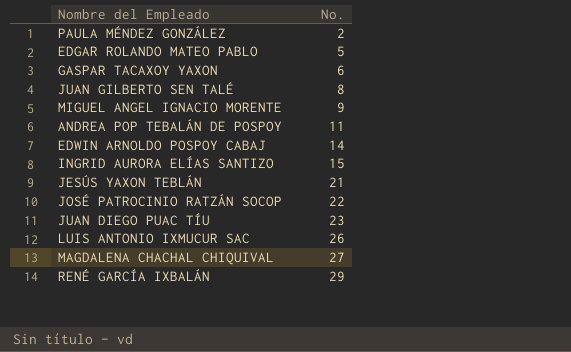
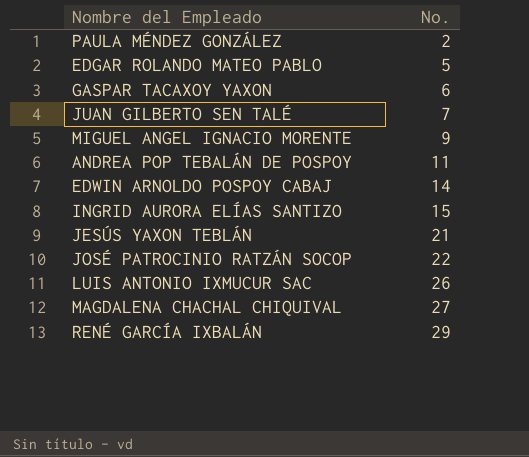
row JUAN DIEGO PUAC TÍU: 23 -> none
JUAN GILBERTO SEN TALÉ | No.: 8 -> 7

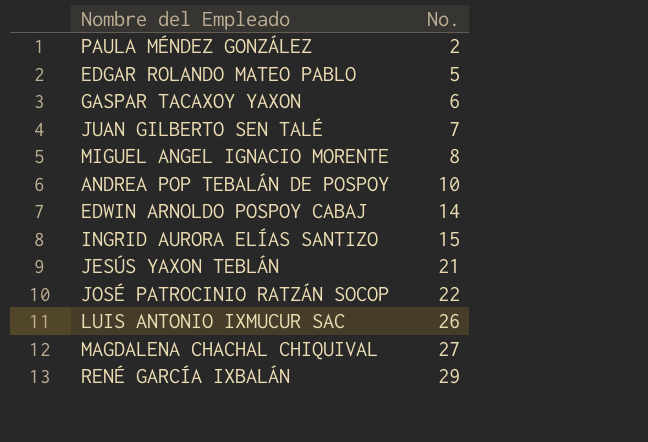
MIGUEL ANGEL IGNACIO MORENTE | No.: 9 -> 8
ANDREA POP TEBALÁN DE POSPOY | No.: 11 -> 10

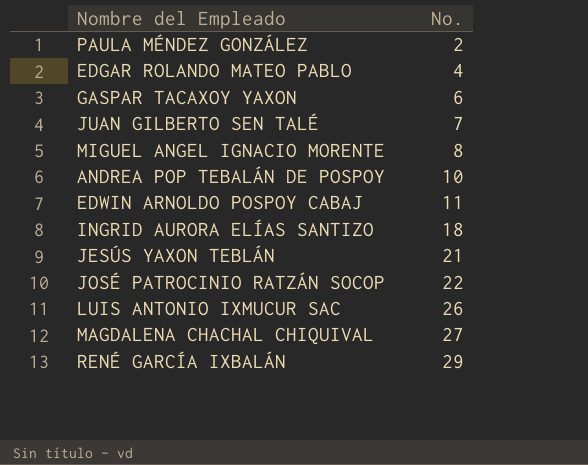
EDGAR ROLANDO MATEO PABLO | No.: 5 -> 4
EDWIN ARNOLDO POSPOY CABAJ | No.: 14 -> 11
INGRID AURORA ELÍAS SANTIZO | No.: 15 -> 18

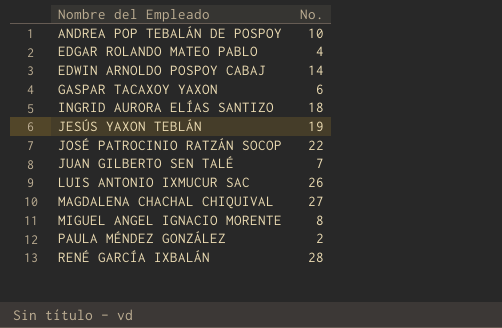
row order: No. ascending -> Nombre del Empleado ascending
EDWIN ARNOLDO POSPOY CABAJ | No.: 11 -> 14
JESÚS YAXON TEBLÁN | No.: 21 -> 19
RENÉ GARCÍA IXBALÁN | No.: 29 -> 28

